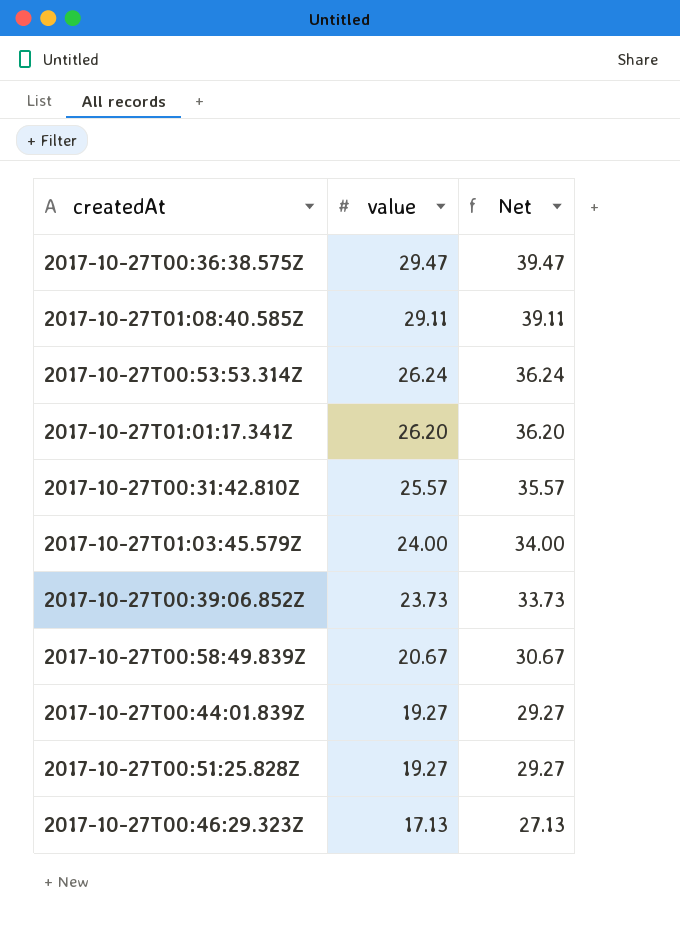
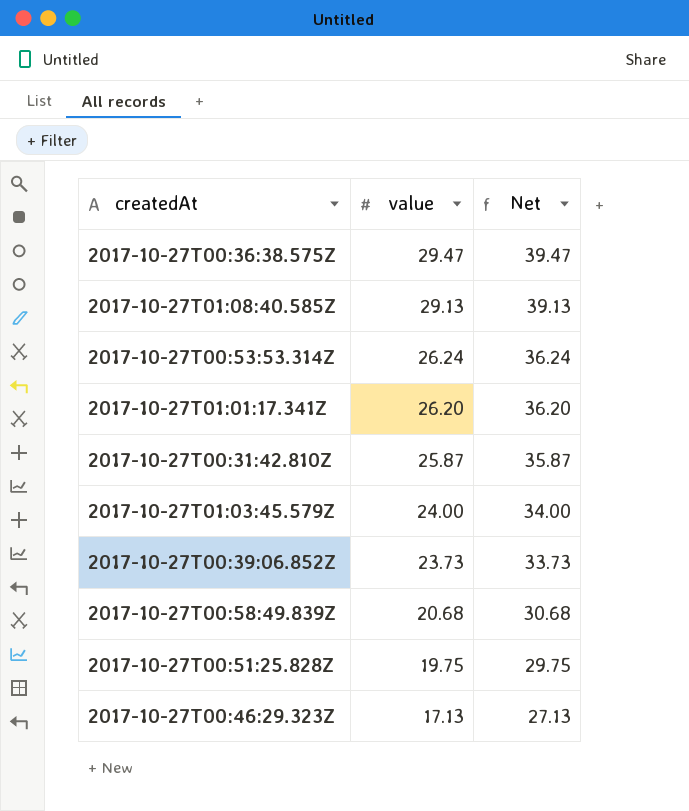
row 2017-10-27T00:44:01.839Z: 19.27 | 29.27 -> none
2017-10-27T01:08:40.585Z | value: 29.11 -> 29.13
2017-10-27T01:08:40.585Z | Net: 39.11 -> 39.13
2017-10-27T00:31:42.810Z | value: 25.57 -> 25.87
2017-10-27T00:31:42.810Z | Net: 35.57 -> 35.87
2017-10-27T00:58:49.839Z | value: 20.67 -> 20.68
2017-10-27T00:58:49.839Z | Net: 30.67 -> 30.68
2017-10-27T00:51:25.828Z | value: 19.27 -> 19.75
2017-10-27T00:51:25.828Z | Net: 29.27 -> 29.75

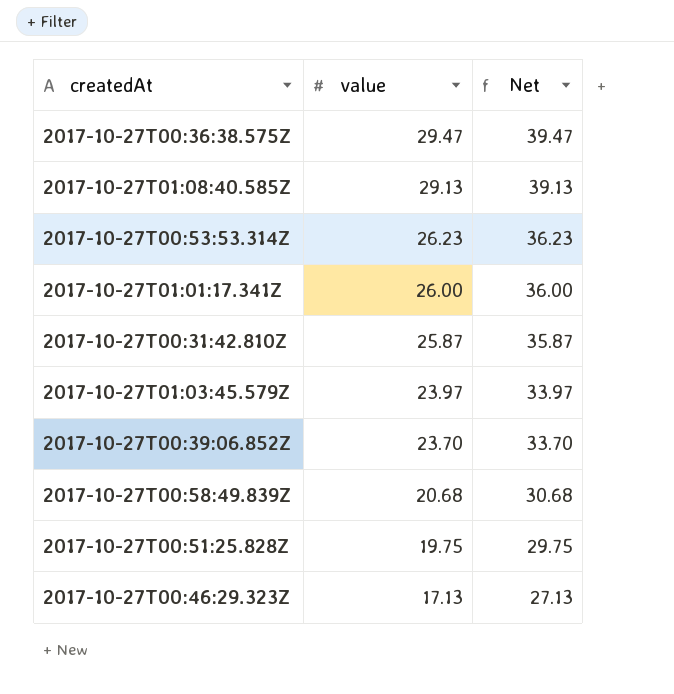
2017-10-27T00:53:53.314Z | value: 26.24 -> 26.23
2017-10-27T00:53:53.314Z | Net: 36.24 -> 36.23
2017-10-27T01:01:17.341Z | value: 26.20 -> 26.00
2017-10-27T01:01:17.341Z | Net: 36.20 -> 36.00
2017-10-27T01:03:45.579Z | value: 24.00 -> 23.97
2017-10-27T01:03:45.579Z | Net: 34.00 -> 33.97
2017-10-27T00:39:06.852Z | value: 23.73 -> 23.70
2017-10-27T00:39:06.852Z | Net: 33.73 -> 33.70

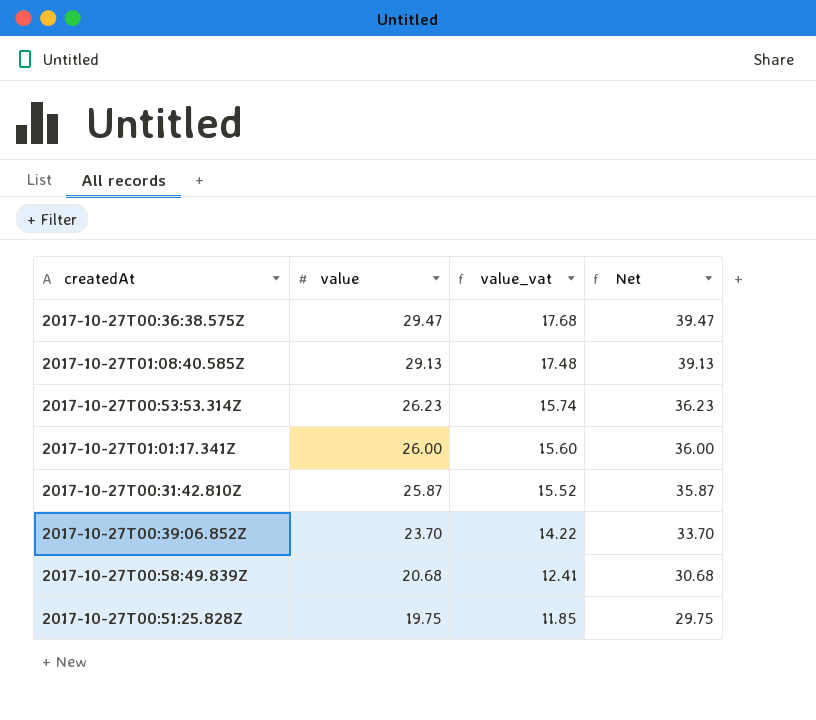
column value_vat | formula: none -> [value] * 0.6
row 2017-10-27T01:03:45.579Z: 23.97 | 33.97 -> none
row 2017-10-27T00:46:29.323Z: 17.13 | 27.13 -> none

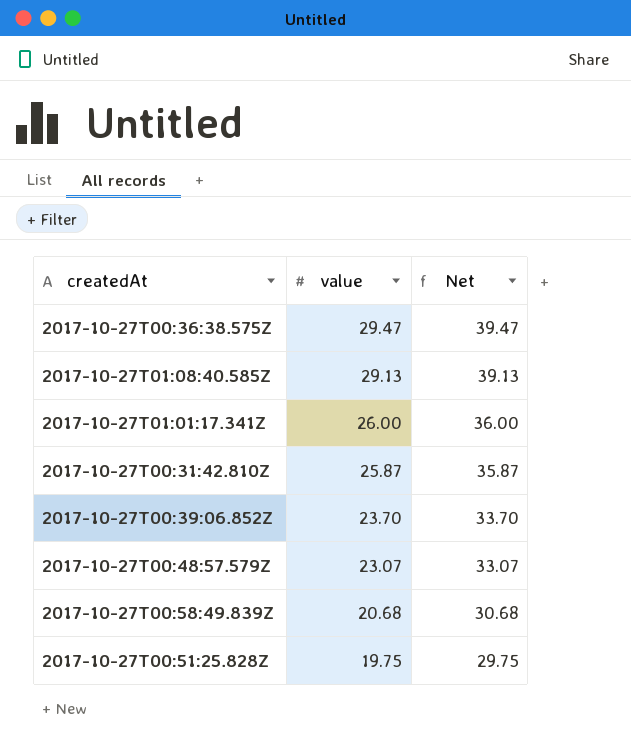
column value_vat | formula: [value] * 0.6 -> none
row 2017-10-27T00:53:53.314Z: 26.23 | 15.74 | 36.23 -> none
row 2017-10-27T00:48:57.579Z: none -> 23.07 | 33.07

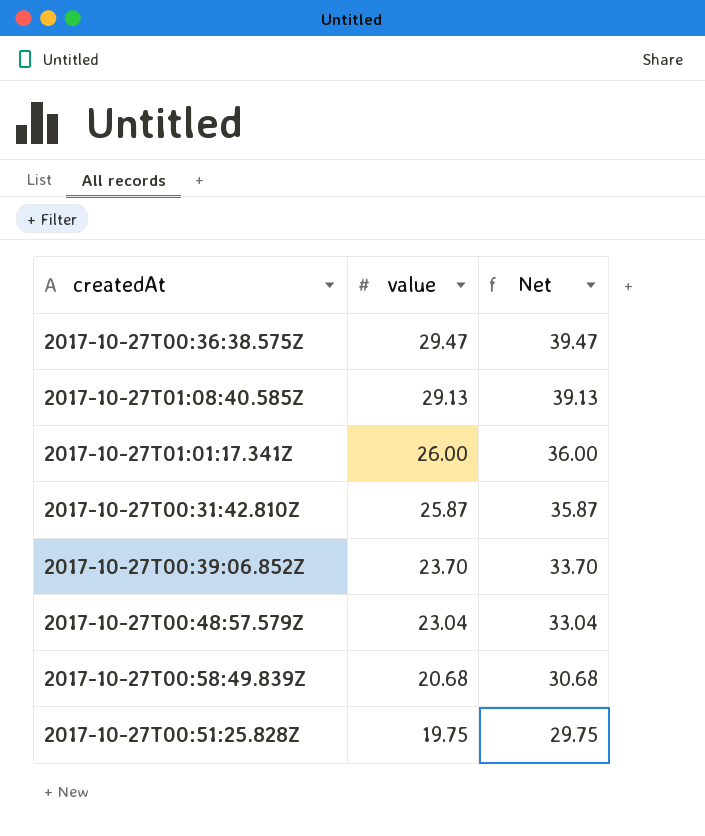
2017-10-27T00:48:57.579Z | value: 23.07 -> 23.04
2017-10-27T00:48:57.579Z | Net: 33.07 -> 33.04

